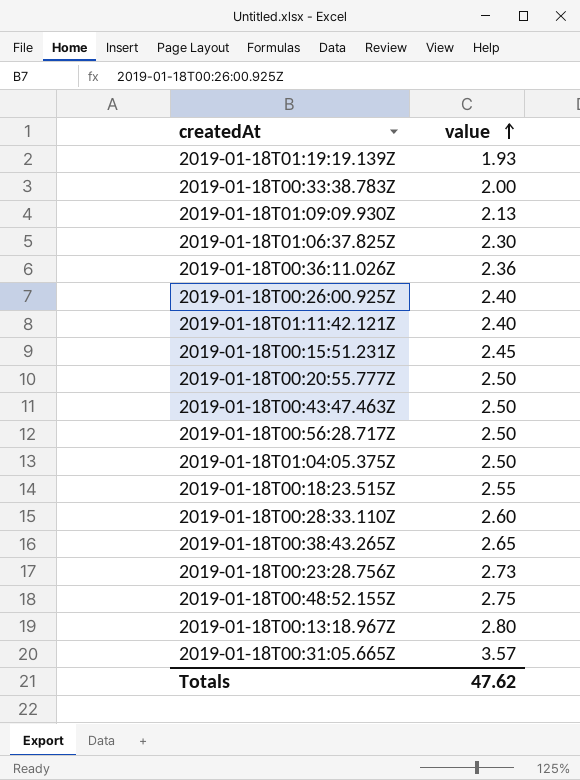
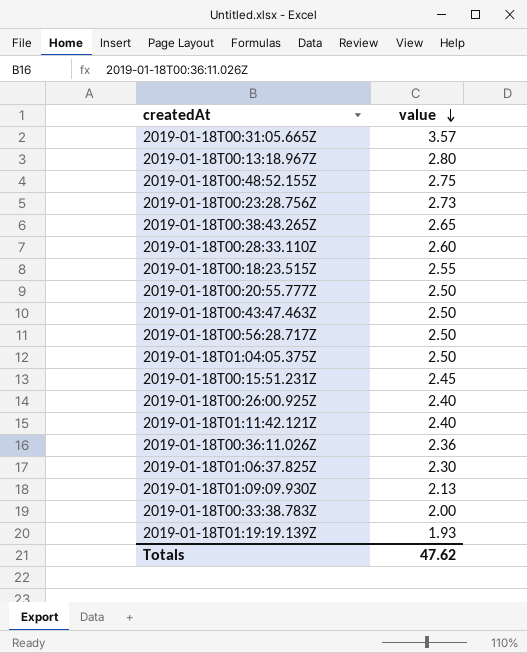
row order: value ascending -> value descending

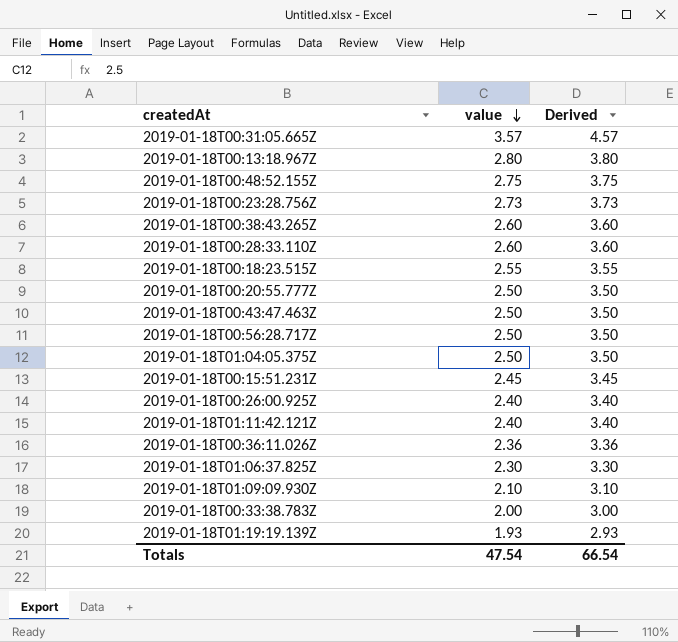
column Derived | formula: none -> [value] + 1
2019-01-18T00:38:43.265Z | value: 2.65 -> 2.60
2019-01-18T01:09:09.930Z | value: 2.13 -> 2.10
Totals | value: 47.62 -> 47.54

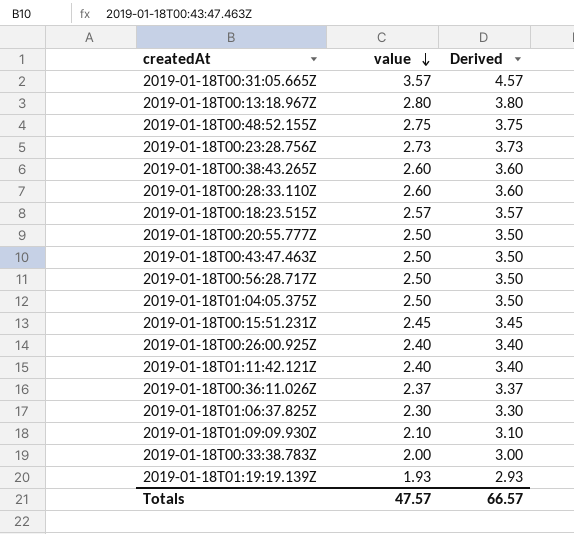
2019-01-18T00:18:23.515Z | value: 2.55 -> 2.57
2019-01-18T00:18:23.515Z | Derived: 3.55 -> 3.57
2019-01-18T00:36:11.026Z | value: 2.36 -> 2.37
2019-01-18T00:36:11.026Z | Derived: 3.36 -> 3.37
Totals | value: 47.54 -> 47.57
Totals | Derived: 66.54 -> 66.57

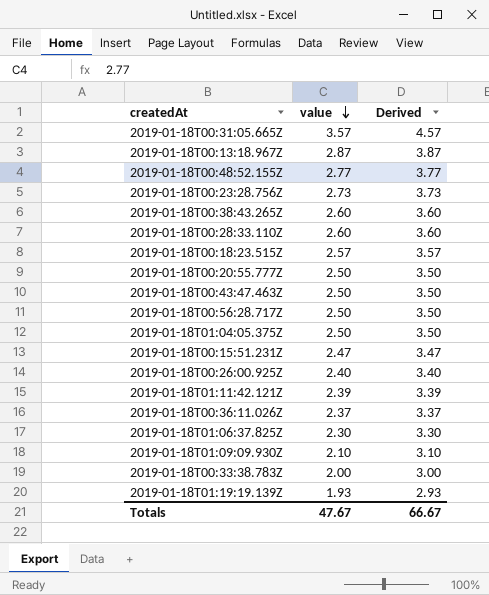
2019-01-18T00:13:18.967Z | value: 2.80 -> 2.87
2019-01-18T00:13:18.967Z | Derived: 3.80 -> 3.87
2019-01-18T00:48:52.155Z | value: 2.75 -> 2.77
2019-01-18T00:48:52.155Z | Derived: 3.75 -> 3.77
2019-01-18T00:15:51.231Z | value: 2.45 -> 2.47
2019-01-18T00:15:51.231Z | Derived: 3.45 -> 3.47
2019-01-18T01:11:42.121Z | value: 2.40 -> 2.39
2019-01-18T01:11:42.121Z | Derived: 3.40 -> 3.39
Totals | value: 47.57 -> 47.67
Totals | Derived: 66.57 -> 66.67

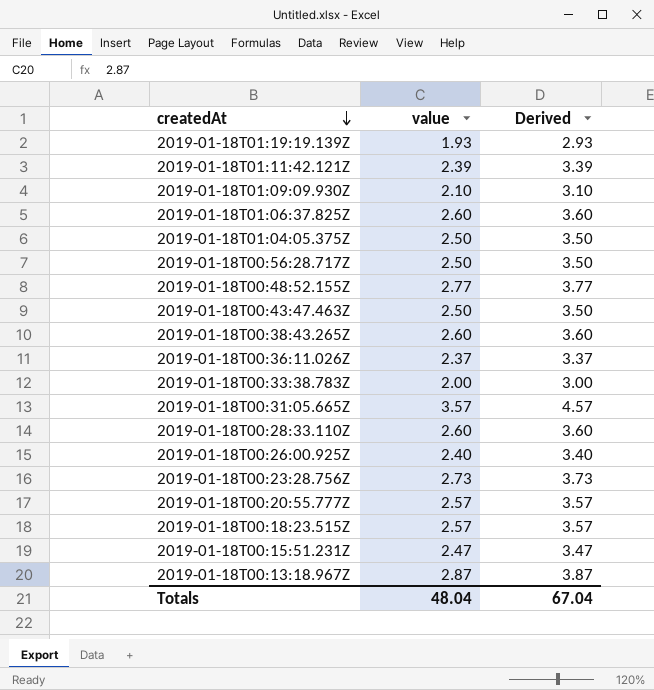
row order: value descending -> createdAt descending
2019-01-18T01:06:37.825Z | value: 2.30 -> 2.60
2019-01-18T01:06:37.825Z | Derived: 3.30 -> 3.60
2019-01-18T00:20:55.777Z | value: 2.50 -> 2.57
2019-01-18T00:20:55.777Z | Derived: 3.50 -> 3.57
Totals | value: 47.67 -> 48.04
Totals | Derived: 66.67 -> 67.04

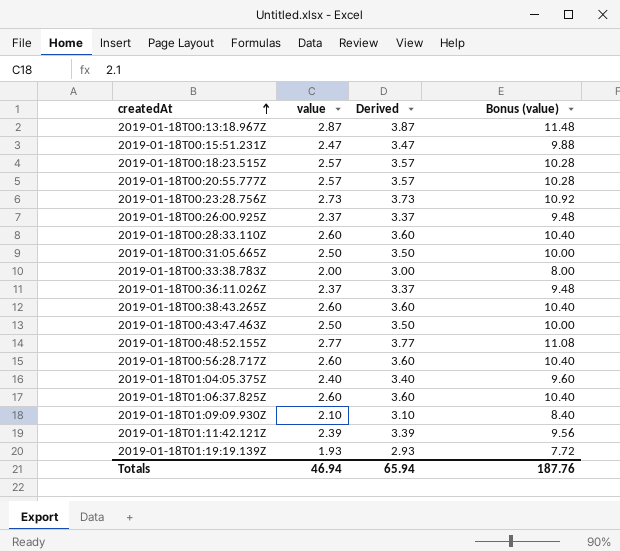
row order: createdAt descending -> createdAt ascending
column Bonus (value) | formula: none -> [value] * 4
2019-01-18T00:26:00.925Z | value: 2.40 -> 2.37
2019-01-18T00:26:00.925Z | Derived: 3.40 -> 3.37
2019-01-18T00:31:05.665Z | value: 3.57 -> 2.50
2019-01-18T00:31:05.665Z | Derived: 4.57 -> 3.50
2019-01-18T00:56:28.717Z | value: 2.50 -> 2.60
2019-01-18T00:56:28.717Z | Derived: 3.50 -> 3.60
2019-01-18T01:04:05.375Z | value: 2.50 -> 2.40
2019-01-18T01:04:05.375Z | Derived: 3.50 -> 3.40
Totals | value: 48.04 -> 46.94
Totals | Derived: 67.04 -> 65.94

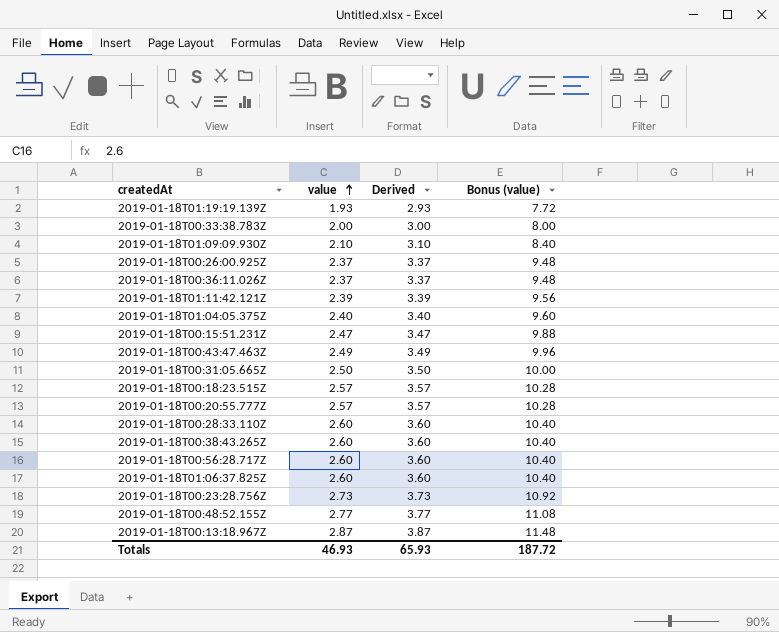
row order: createdAt ascending -> value ascending
2019-01-18T00:43:47.463Z | value: 2.50 -> 2.49
2019-01-18T00:43:47.463Z | Derived: 3.50 -> 3.49
2019-01-18T00:43:47.463Z | Bonus (value): 10.00 -> 9.96
Totals | value: 46.94 -> 46.93
Totals | Derived: 65.94 -> 65.93
Totals | Bonus (value): 187.76 -> 187.72

